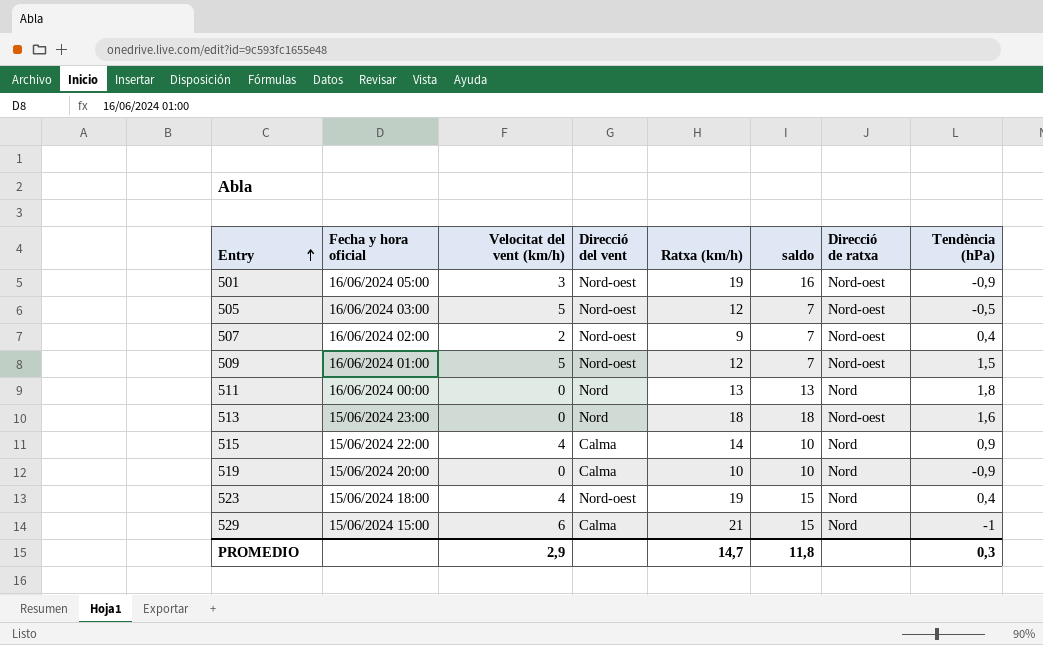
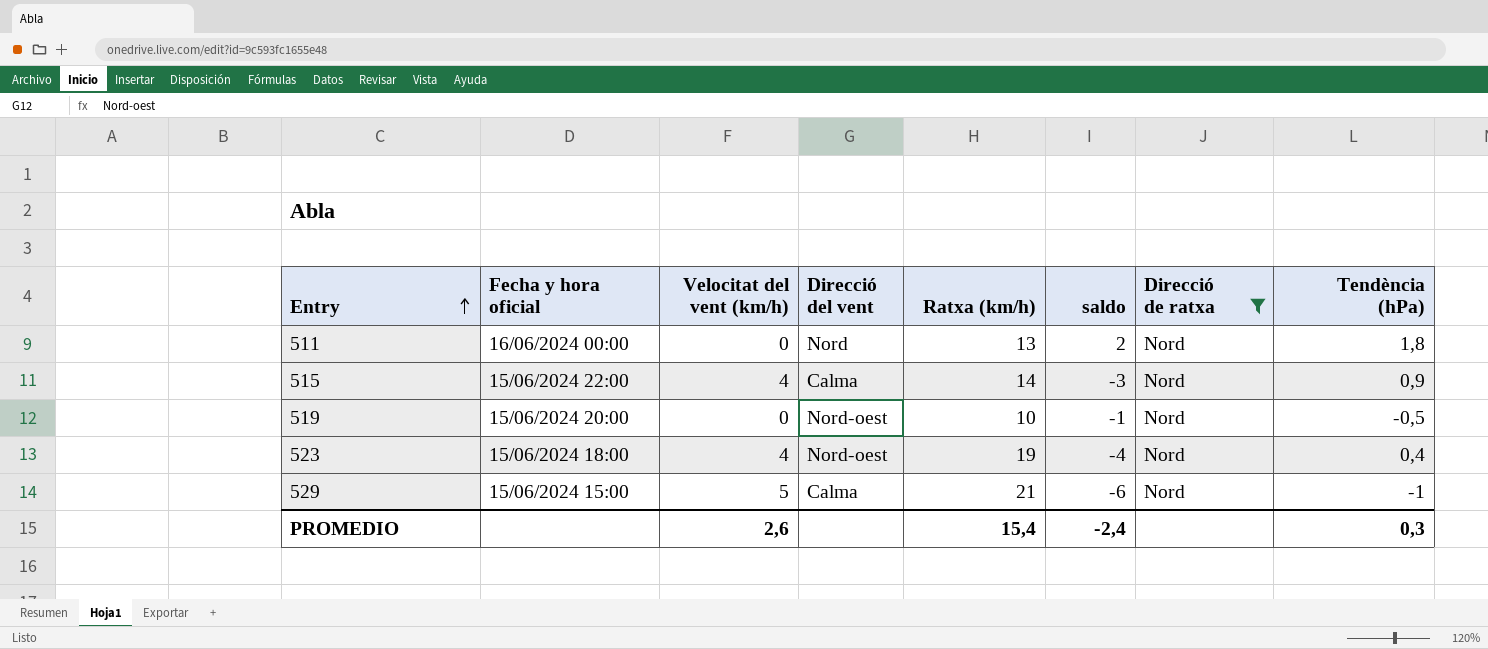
filter: none -> Direcció de ratxa = Nord
column saldo | formula: [Ratxa (km/h)] - [Velocitat del vent (km/h)] -> [Tendència (hPa)] - [Velocitat del vent (km/h)]
519 | Direcció del vent: Calma -> Nord-oest
519 | Tendència (hPa): -0,9 -> -0,5
529 | Velocitat del vent (km/h): 6 -> 5
PROMEDIO | Velocitat del vent (km/h): 2,9 -> 2,6
PROMEDIO | Ratxa (km/h): 14,7 -> 15,4
PROMEDIO | saldo: 11,8 -> -2,4

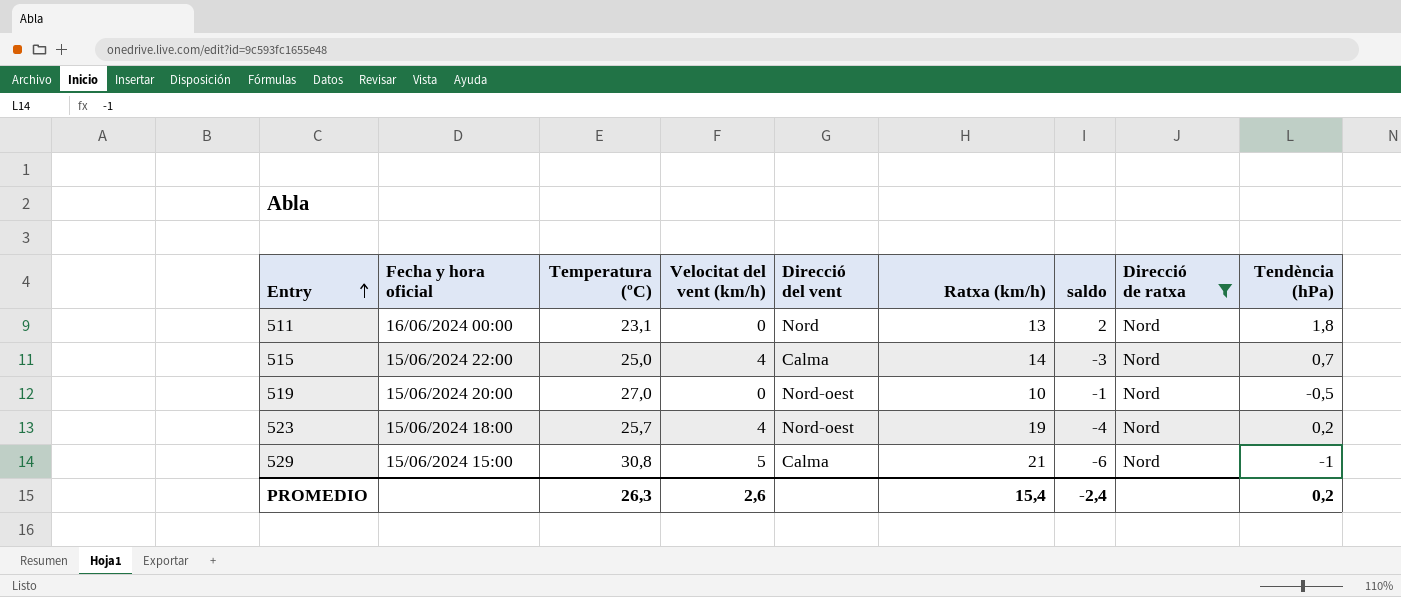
column Temperatura (ºC) | position: none -> 3
515 | Tendència (hPa): 0,9 -> 0,7
523 | Tendència (hPa): 0,4 -> 0,2
PROMEDIO | Tendència (hPa): 0,3 -> 0,2

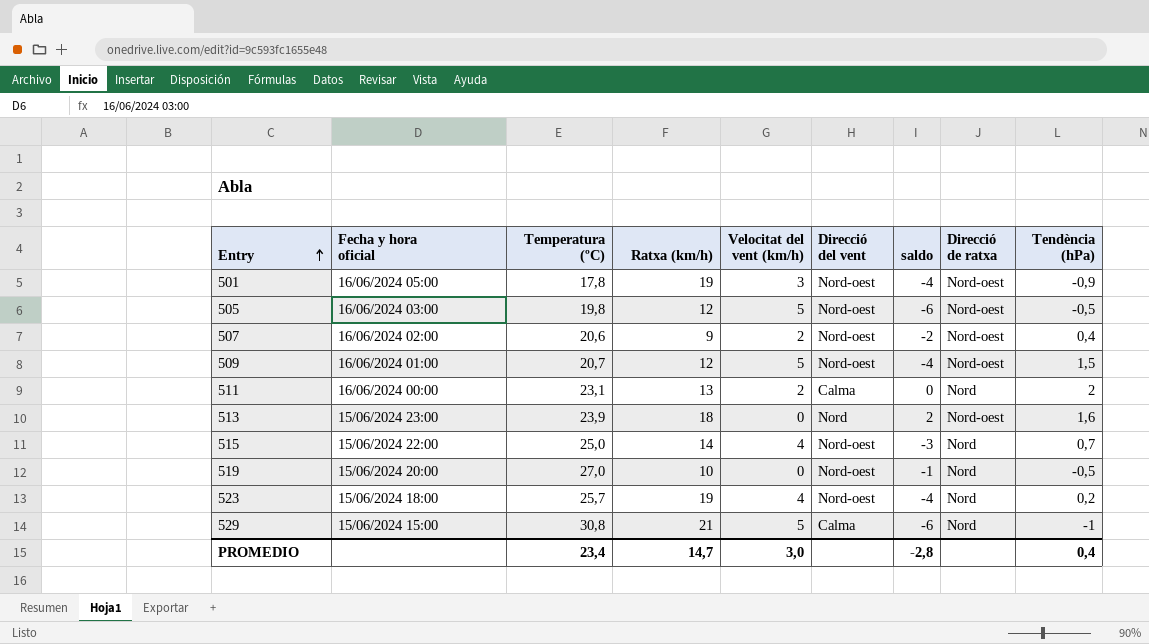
filter: Direcció de ratxa = Nord -> none
column Ratxa (km/h) | position: 6 -> 4
511 | Velocitat del vent (km/h): 0 -> 2
511 | Direcció del vent: Nord -> Calma
511 | saldo: 2 -> 0
511 | Tendència (hPa): 1,8 -> 2
515 | Direcció del vent: Calma -> Nord-oest
PROMEDIO | Temperatura (ºC): 26,3 -> 23,4
PROMEDIO | Ratxa (km/h): 15,4 -> 14,7
PROMEDIO | Velocitat del vent (km/h): 2,6 -> 3,0
PROMEDIO | saldo: -2,4 -> -2,8
PROMEDIO | Tendència (hPa): 0,2 -> 0,4

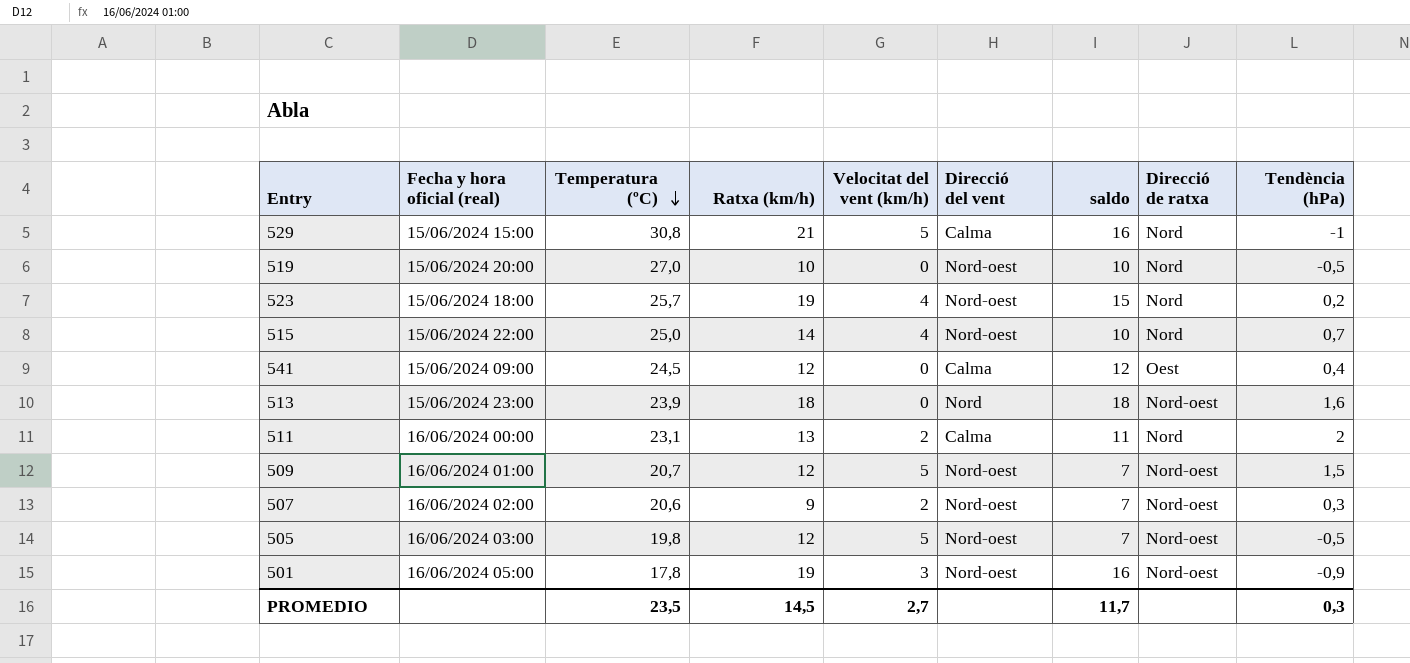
row order: Entry ascending -> Temperatura (ºC) descending
column name: Fecha y hora oficial -> Fecha y hora oficial (real)
column saldo | formula: [Tendència (hPa)] - [Velocitat del vent (km/h)] -> [Ratxa (km/h)] - [Velocitat del vent (km/h)]
row 541: none -> 15/06/2024 09:00 | 24,5 | 12 | 0 | Calma | 12 | Oest | 0,4
507 | Tendència (hPa): 0,4 -> 0,3
PROMEDIO | Temperatura (ºC): 23,4 -> 23,5
PROMEDIO | Ratxa (km/h): 14,7 -> 14,5
PROMEDIO | Velocitat del vent (km/h): 3,0 -> 2,7
PROMEDIO | saldo: -2,8 -> 11,7
PROMEDIO | Tendència (hPa): 0,4 -> 0,3

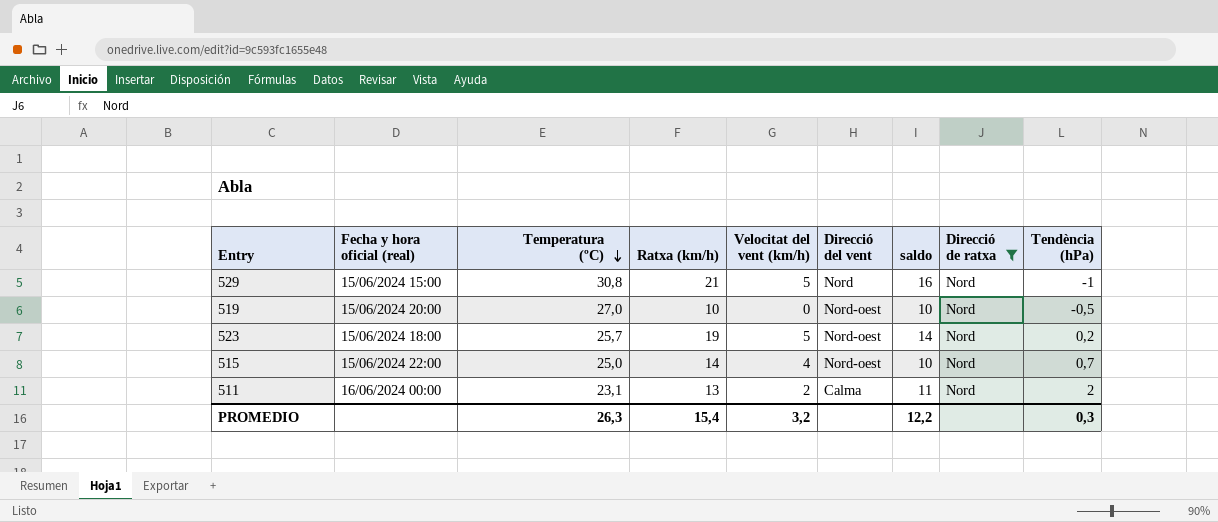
filter: none -> Direcció de ratxa = Nord
529 | Direcció del vent: Calma -> Nord
523 | Velocitat del vent (km/h): 4 -> 5
523 | saldo: 15 -> 14
PROMEDIO | Temperatura (ºC): 23,5 -> 26,3
PROMEDIO | Ratxa (km/h): 14,5 -> 15,4
PROMEDIO | Velocitat del vent (km/h): 2,7 -> 3,2
PROMEDIO | saldo: 11,7 -> 12,2

